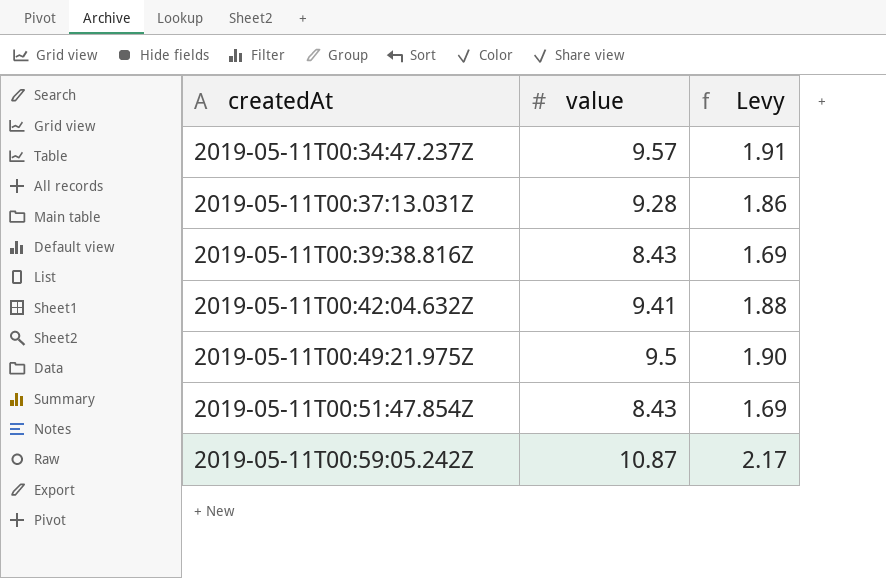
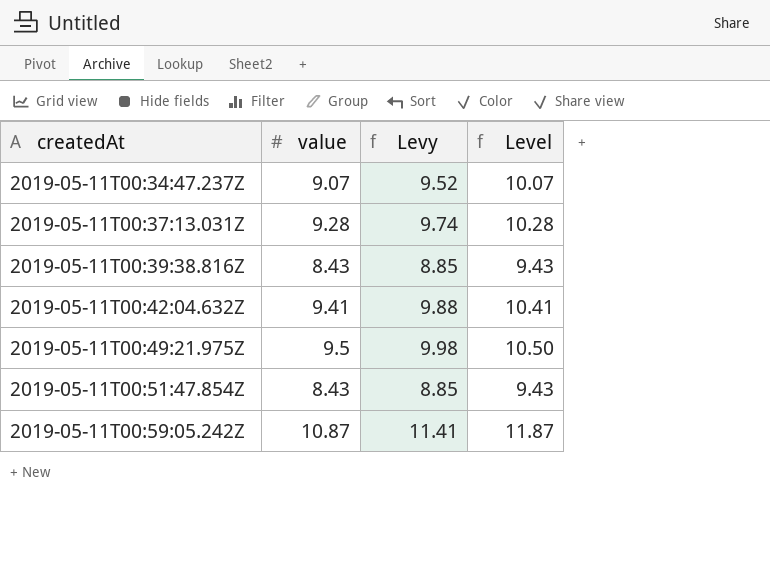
column Levy | formula: [value] * 0.2 -> [value] * 1.05
column Level | formula: none -> [value] + 1
2019-05-11T00:34:47.237Z | value: 9.57 -> 9.07

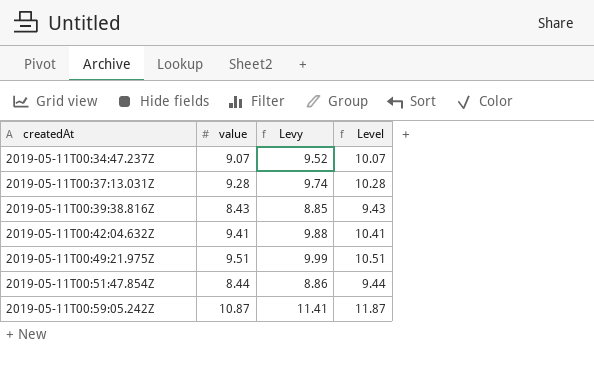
2019-05-11T00:49:21.975Z | value: 9.5 -> 9.51
2019-05-11T00:49:21.975Z | Levy: 9.98 -> 9.99
2019-05-11T00:49:21.975Z | Level: 10.50 -> 10.51
2019-05-11T00:51:47.854Z | value: 8.43 -> 8.44
2019-05-11T00:51:47.854Z | Levy: 8.85 -> 8.86
2019-05-11T00:51:47.854Z | Level: 9.43 -> 9.44

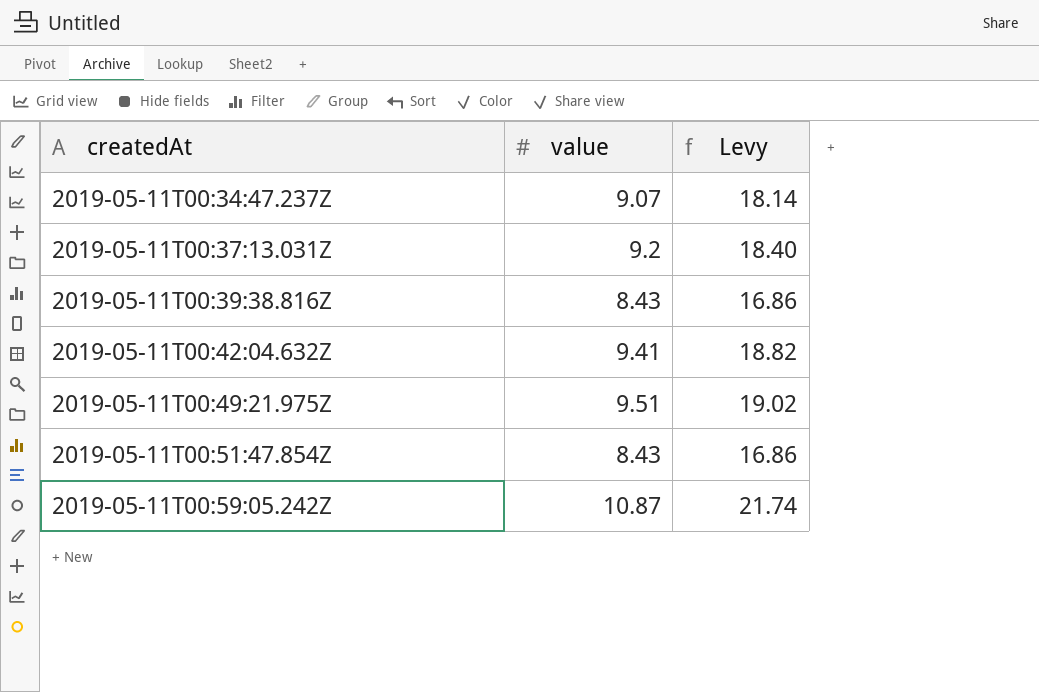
column Level | formula: [value] + 1 -> none
column Levy | formula: [value] * 1.05 -> [value] * 2
2019-05-11T00:37:13.031Z | value: 9.28 -> 9.2
2019-05-11T00:51:47.854Z | value: 8.44 -> 8.43

